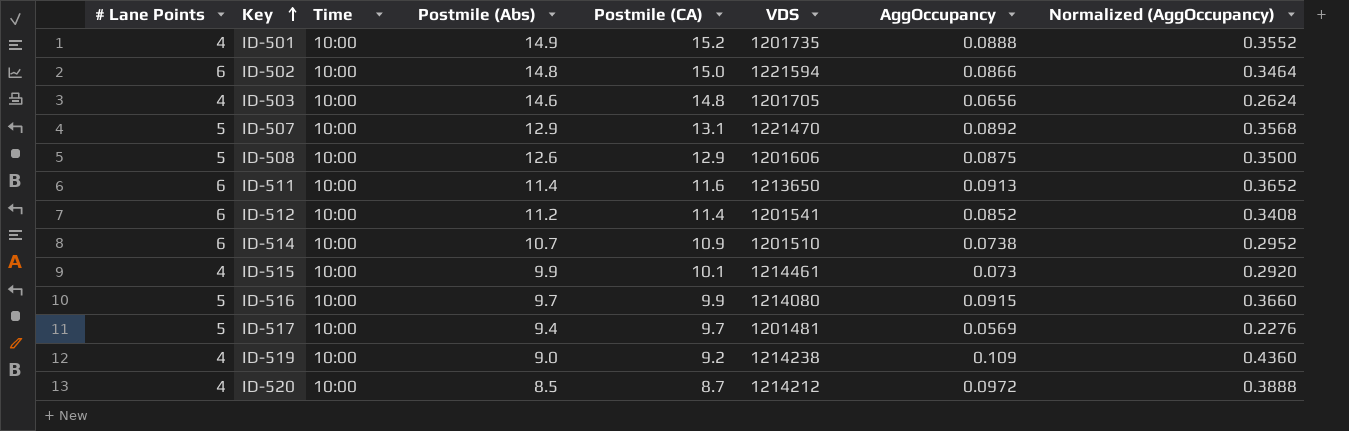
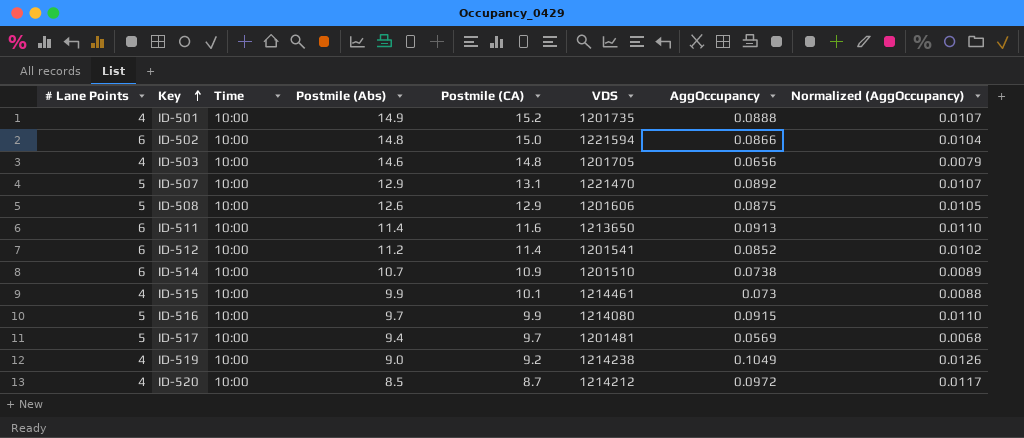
column Normalized (AggOccupancy) | formula: [AggOccupancy] * 4 -> [AggOccupancy] * 0.12
ID-519 | AggOccupancy: 0.109 -> 0.1049

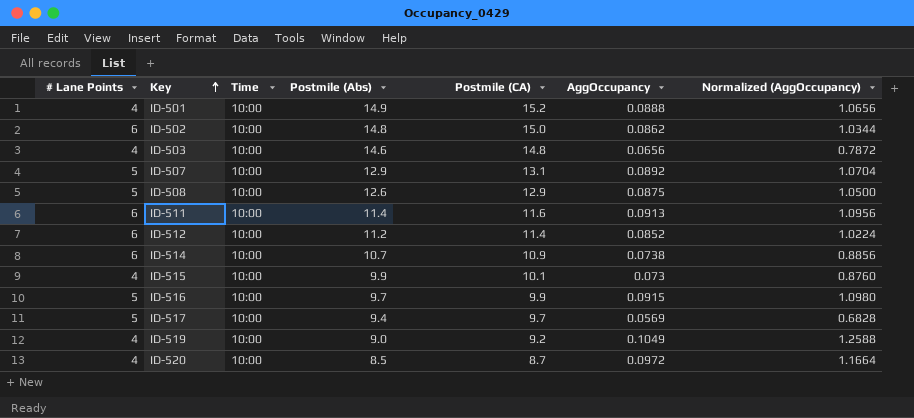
column VDS | position: 6 -> none
column Normalized (AggOccupancy) | formula: [AggOccupancy] * 0.12 -> [AggOccupancy] * 12
ID-502 | AggOccupancy: 0.0866 -> 0.0862

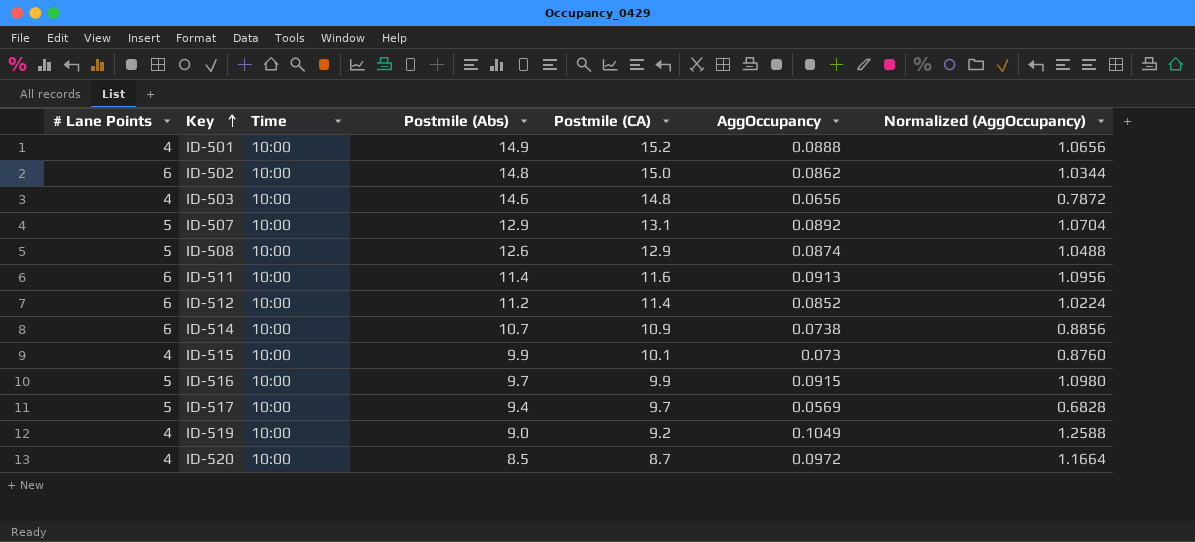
ID-508 | AggOccupancy: 0.0875 -> 0.0874
ID-508 | Normalized (AggOccupancy): 1.0500 -> 1.0488

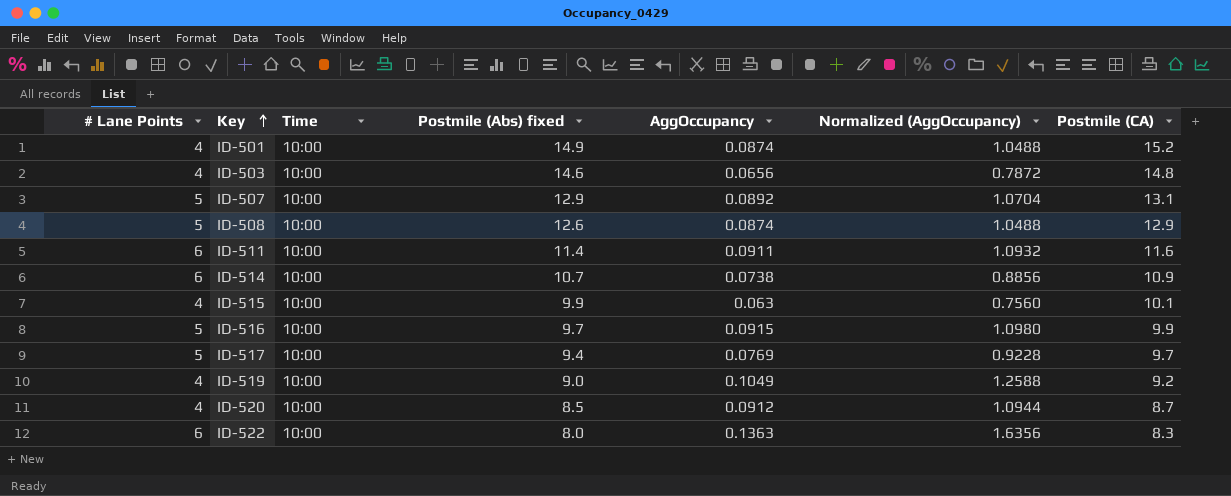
column name: Postmile (Abs) -> Postmile (Abs) fixed
column Postmile (CA) | position: 5 -> 7
row ID-502: 6 | 10:00 | 14.8 | 15.0 | 0.0862 | 1.0344 -> none
row ID-512: 6 | 10:00 | 11.2 | 11.4 | 0.0852 | 1.0224 -> none
ID-501 | AggOccupancy: 0.0888 -> 0.0874
ID-501 | Normalized (AggOccupancy): 1.0656 -> 1.0488
ID-511 | AggOccupancy: 0.0913 -> 0.0911
ID-511 | Normalized (AggOccupancy): 1.0956 -> 1.0932
ID-515 | AggOccupancy: 0.073 -> 0.063
ID-515 | Normalized (AggOccupancy): 0.8760 -> 0.7560
ID-517 | AggOccupancy: 0.0569 -> 0.0769
ID-517 | Normalized (AggOccupancy): 0.6828 -> 0.9228
ID-520 | AggOccupancy: 0.0972 -> 0.0912
ID-520 | Normalized (AggOccupancy): 1.1664 -> 1.0944
row ID-522: none -> 6 | 10:00 | 8.0 | 0.1363 | 1.6356 | 8.3

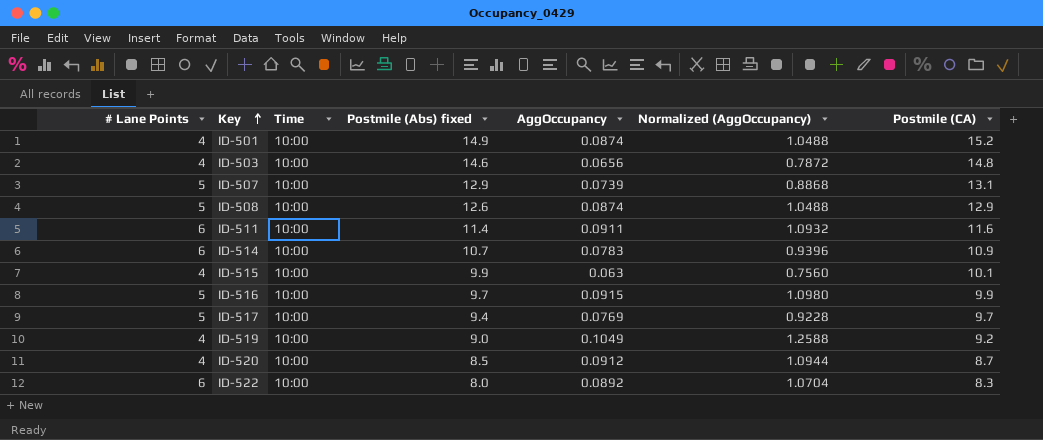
ID-507 | AggOccupancy: 0.0892 -> 0.0739
ID-507 | Normalized (AggOccupancy): 1.0704 -> 0.8868
ID-514 | AggOccupancy: 0.0738 -> 0.0783
ID-514 | Normalized (AggOccupancy): 0.8856 -> 0.9396
ID-522 | AggOccupancy: 0.1363 -> 0.0892
ID-522 | Normalized (AggOccupancy): 1.6356 -> 1.0704

